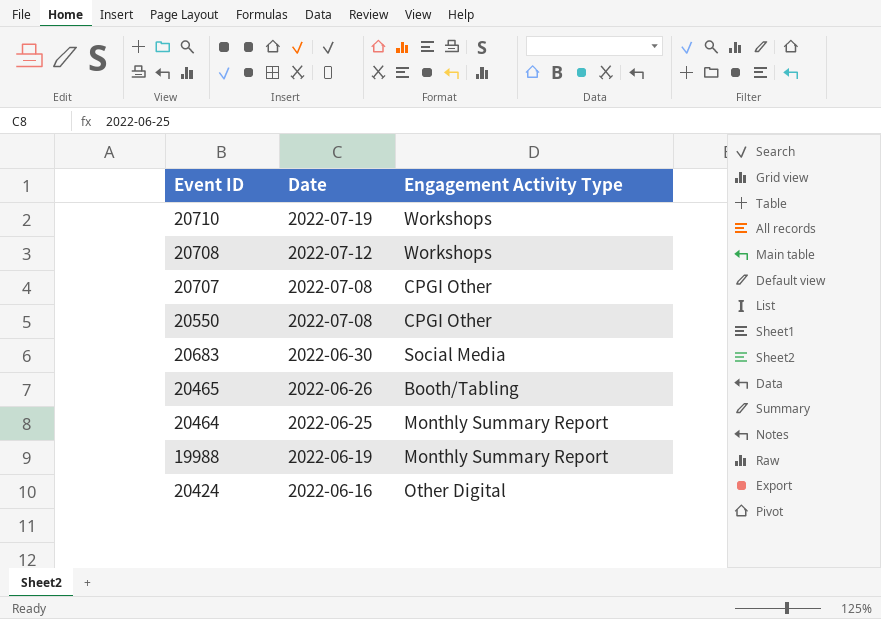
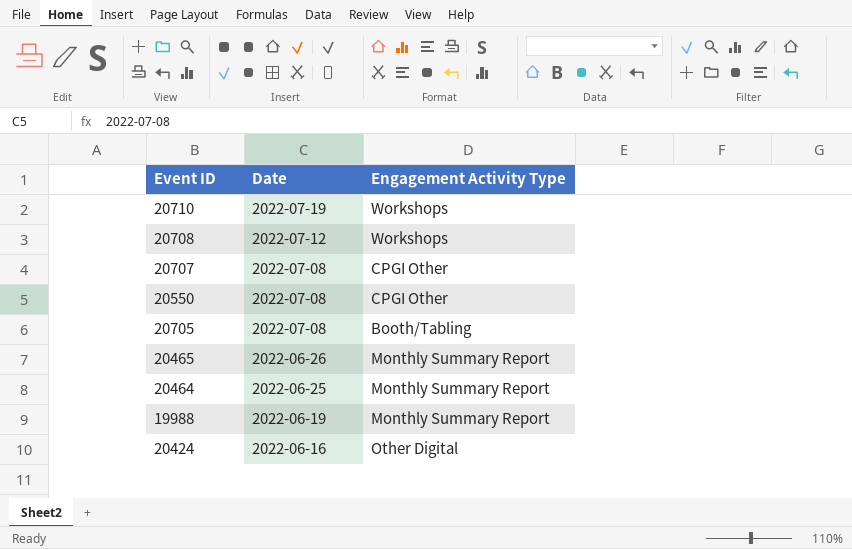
row 20683: 2022-06-30 | Social Media -> none
row 20705: none -> 2022-07-08 | Booth/Tabling
20465 | Engagement Activity Type: Booth/Tabling -> Monthly Summary Report

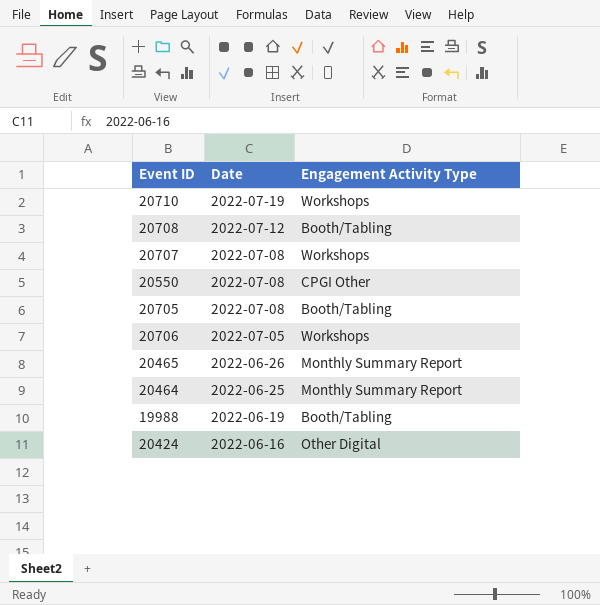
20708 | Engagement Activity Type: Workshops -> Booth/Tabling
20707 | Engagement Activity Type: CPGI Other -> Workshops
row 20706: none -> 2022-07-05 | Workshops
19988 | Engagement Activity Type: Monthly Summary Report -> Booth/Tabling

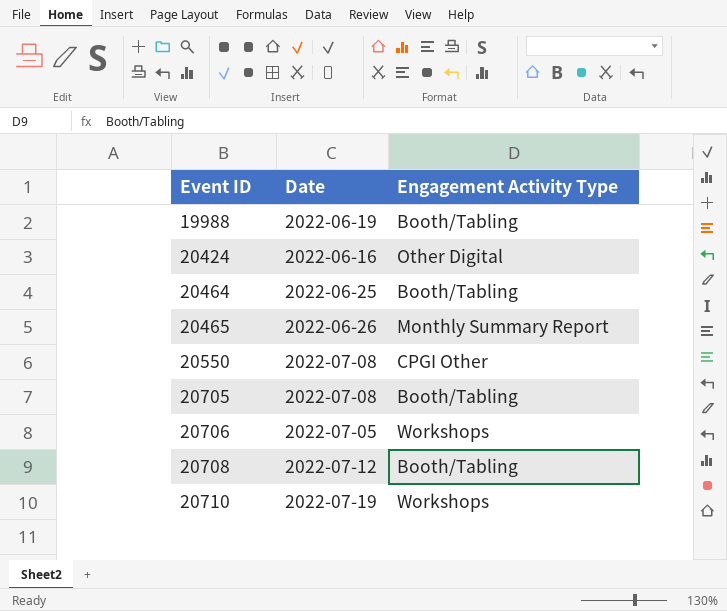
row order: Date descending -> Event ID ascending
row 20707: 2022-07-08 | Workshops -> none
20464 | Engagement Activity Type: Monthly Summary Report -> Booth/Tabling

